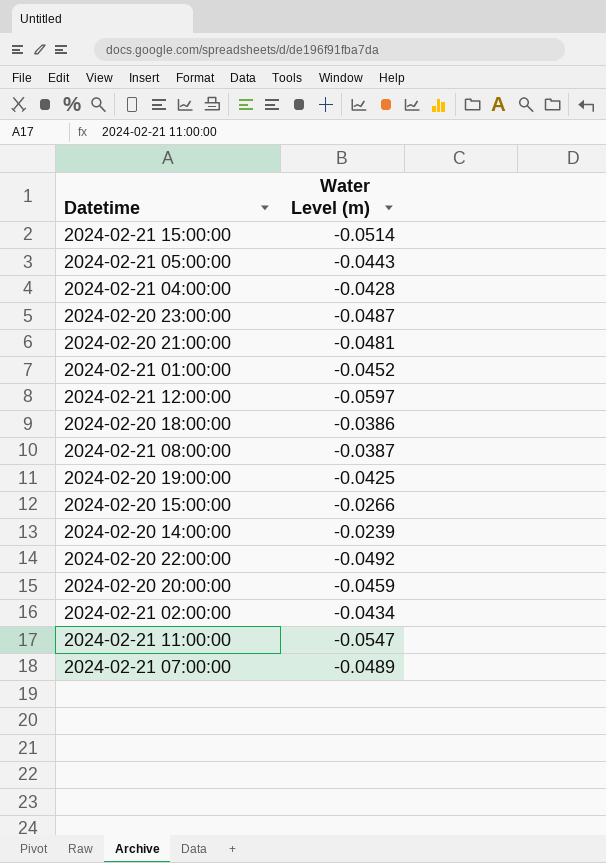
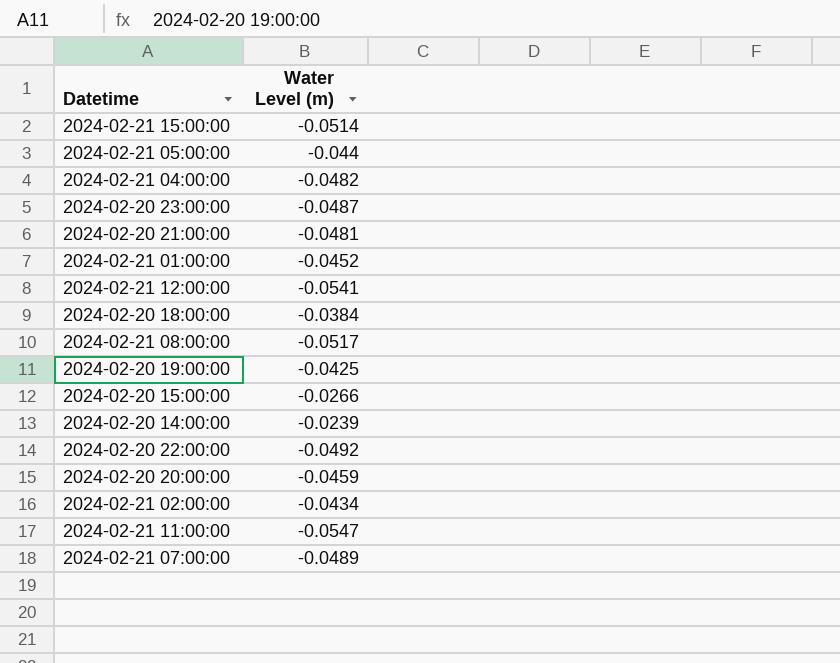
2024-02-21 05:00:00 | Water Level (m): -0.0443 -> -0.044
2024-02-21 04:00:00 | Water Level (m): -0.0428 -> -0.0482
2024-02-21 12:00:00 | Water Level (m): -0.0597 -> -0.0541
2024-02-20 18:00:00 | Water Level (m): -0.0386 -> -0.0384
2024-02-21 08:00:00 | Water Level (m): -0.0387 -> -0.0517

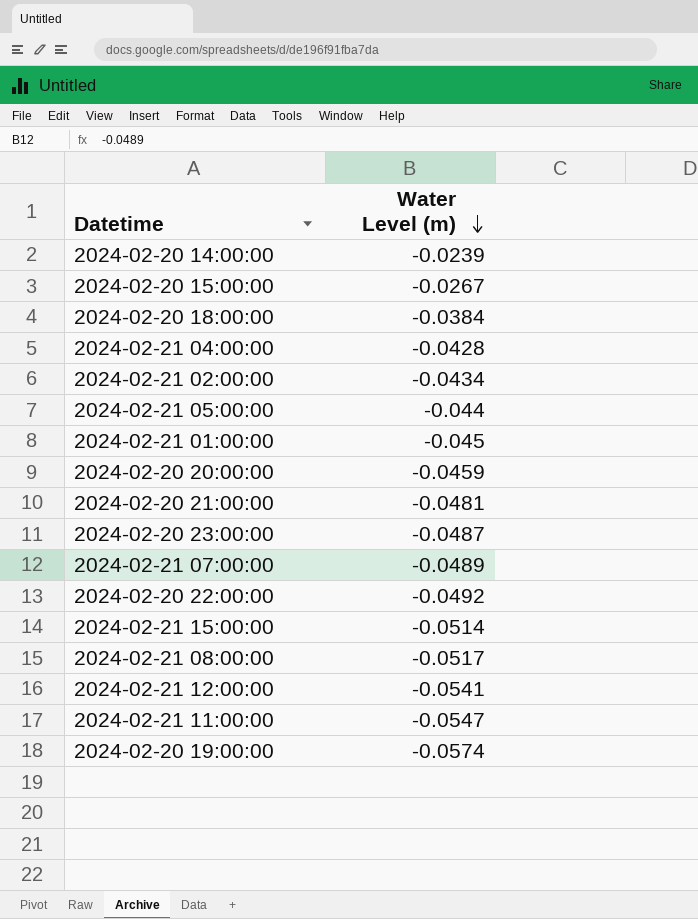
row order: none -> Water Level (m) descending
2024-02-20 15:00:00 | Water Level (m): -0.0266 -> -0.0267
2024-02-21 04:00:00 | Water Level (m): -0.0482 -> -0.0428
2024-02-21 01:00:00 | Water Level (m): -0.0452 -> -0.045
2024-02-20 19:00:00 | Water Level (m): -0.0425 -> -0.0574

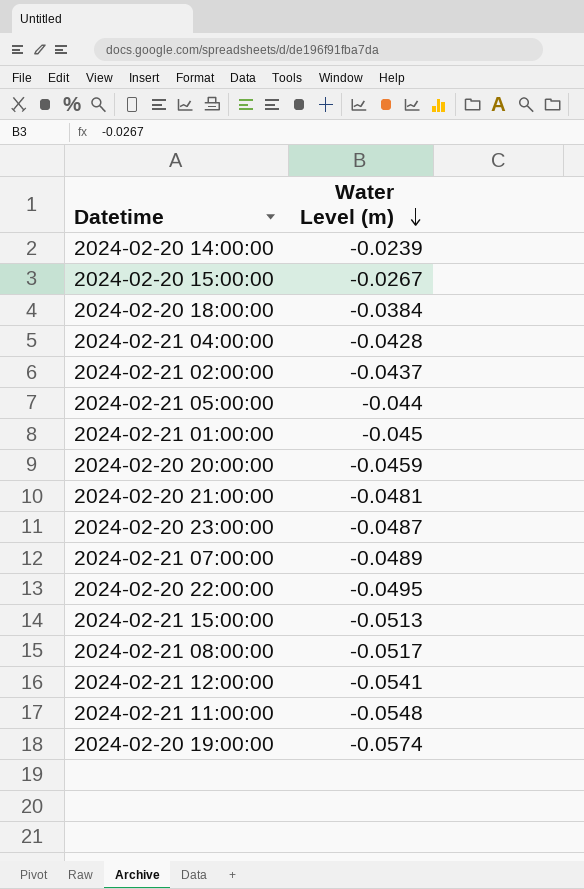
2024-02-21 02:00:00 | Water Level (m): -0.0434 -> -0.0437
2024-02-20 22:00:00 | Water Level (m): -0.0492 -> -0.0495
2024-02-21 15:00:00 | Water Level (m): -0.0514 -> -0.0513
2024-02-21 11:00:00 | Water Level (m): -0.0547 -> -0.0548

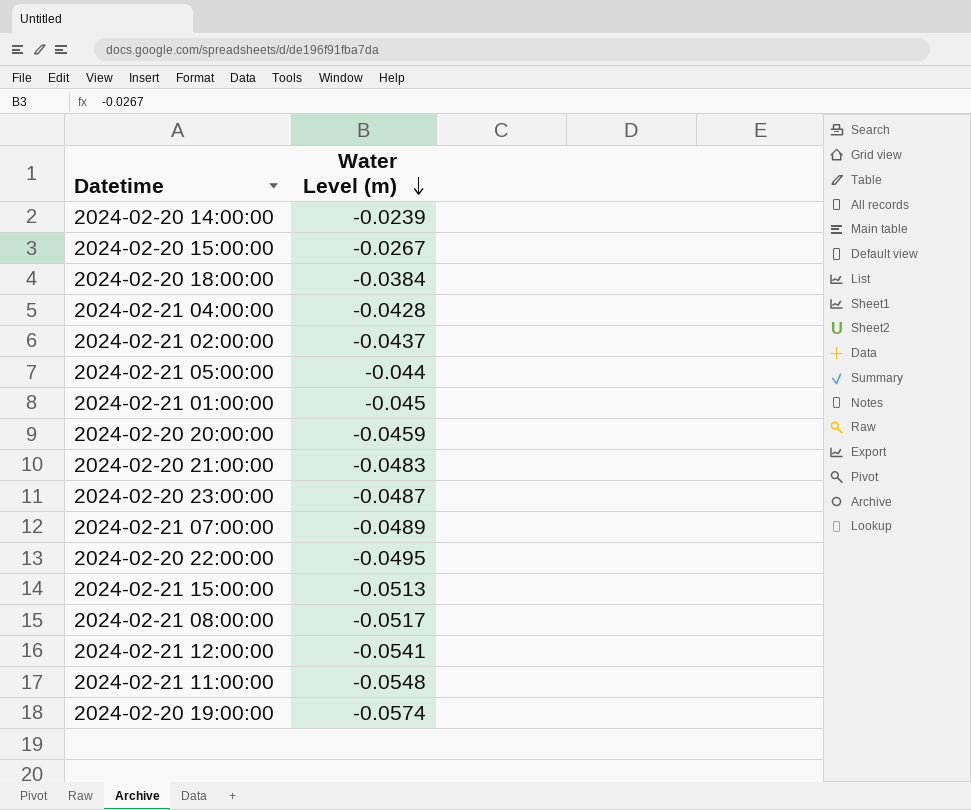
2024-02-20 21:00:00 | Water Level (m): -0.0481 -> -0.0483

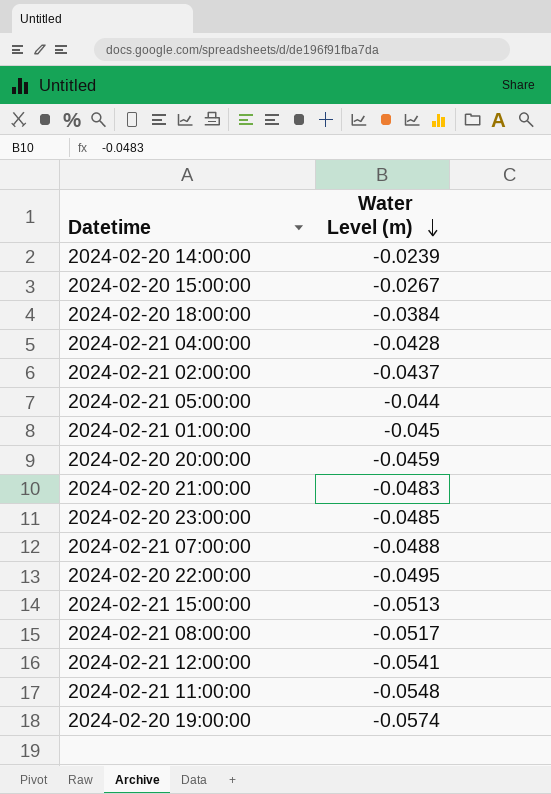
2024-02-20 23:00:00 | Water Level (m): -0.0487 -> -0.0485
2024-02-21 07:00:00 | Water Level (m): -0.0489 -> -0.0488

